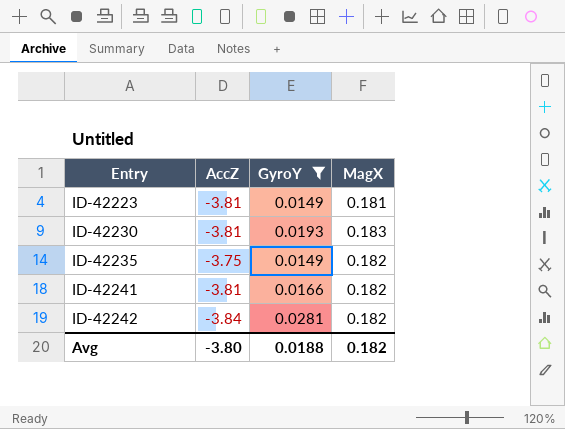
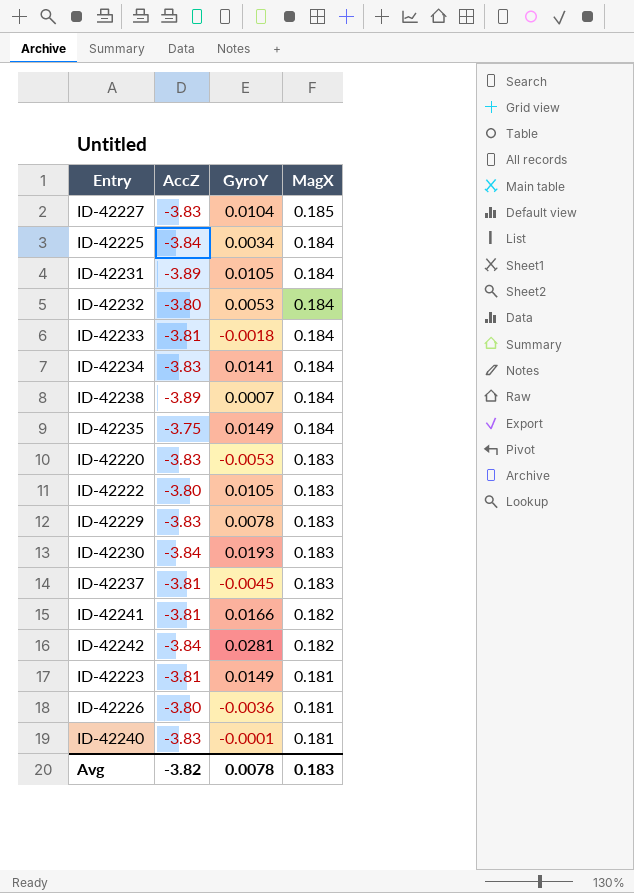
filter: GyroY >= 0.0149 -> none
row order: Entry ascending -> MagX descending
ID-42235 | MagX: 0.182 -> 0.184
ID-42230 | AccZ: -3.81 -> -3.84
Avg | AccZ: -3.80 -> -3.82
Avg | GyroY: 0.0188 -> 0.0078
Avg | MagX: 0.182 -> 0.183

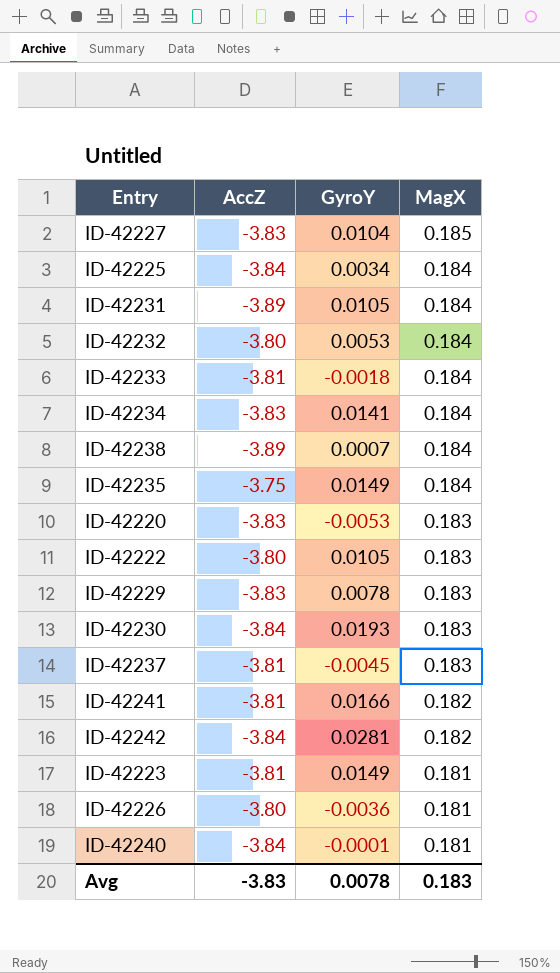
ID-42240 | AccZ: -3.83 -> -3.84
Avg | AccZ: -3.82 -> -3.83

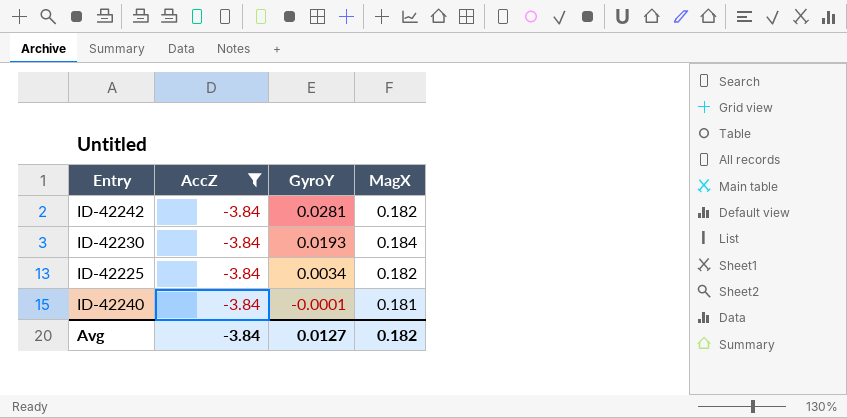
filter: none -> AccZ = -3.84
row order: MagX descending -> GyroY descending
ID-42230 | MagX: 0.183 -> 0.184
ID-42225 | MagX: 0.184 -> 0.182
Avg | AccZ: -3.83 -> -3.84
Avg | GyroY: 0.0078 -> 0.0127
Avg | MagX: 0.183 -> 0.182

